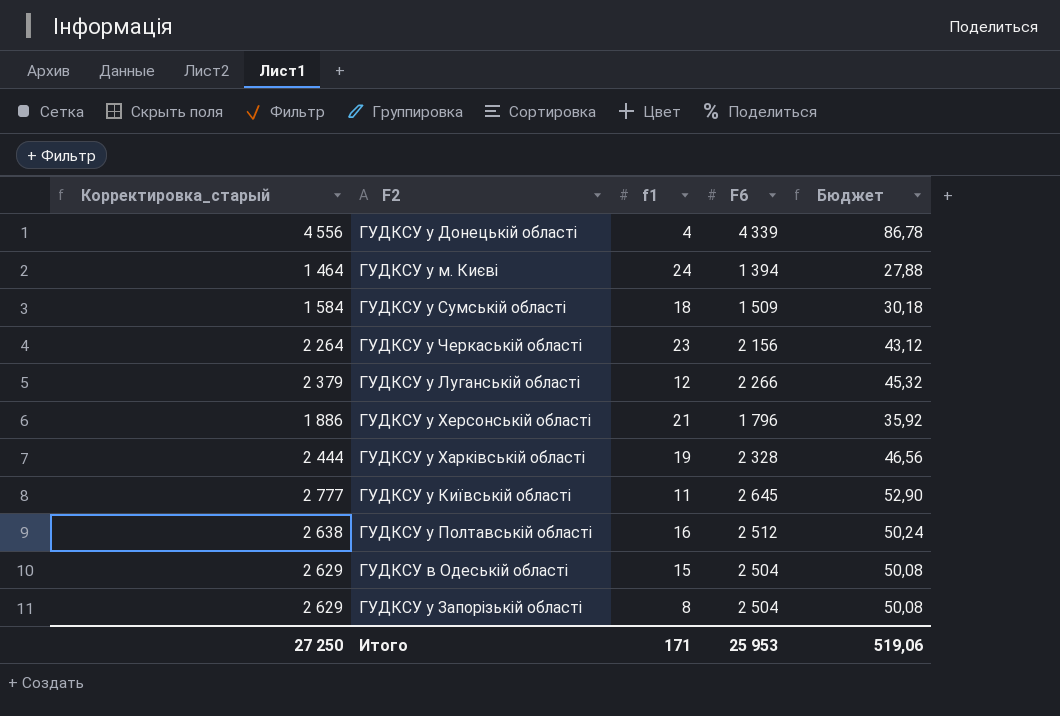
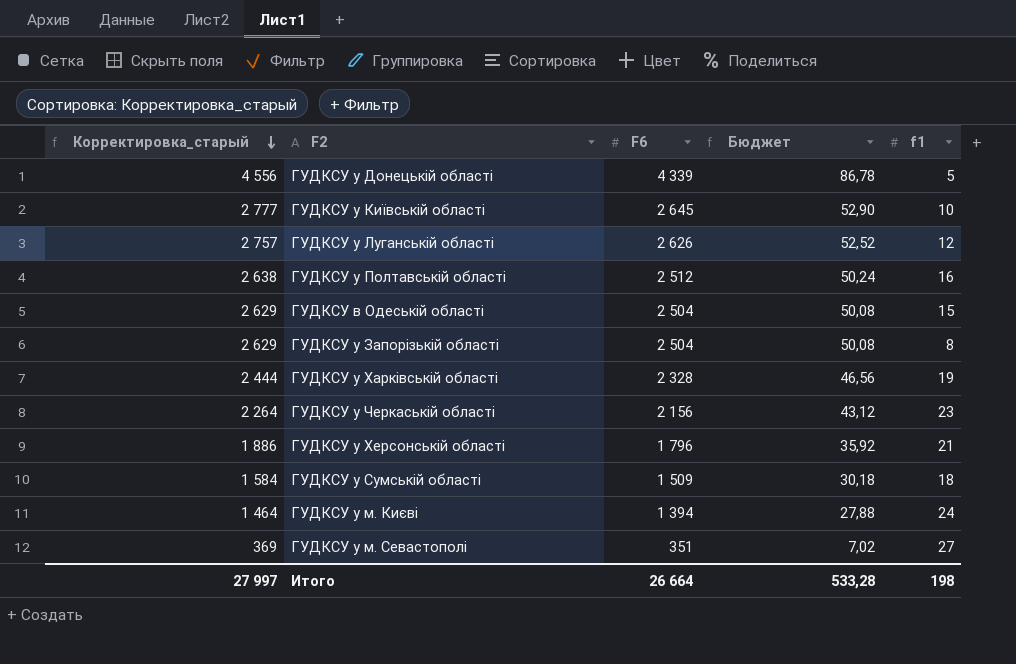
row order: none -> Корректировка_старый descending
column f1 | position: 3 -> 5
ГУДКСУ у Донецькій області | f1: 4 -> 5
ГУДКСУ у Київській області | f1: 11 -> 10
ГУДКСУ у Луганській області | Корректировка_старый: 2 379 -> 2 757
ГУДКСУ у Луганській області | F6: 2 266 -> 2 626
ГУДКСУ у Луганській області | Бюджет: 45,32 -> 52,52
row ГУДКСУ у м. Севастополі: none -> 369 | 351 | 7,02 | 27
Итого | Корректировка_старый: 27 250 -> 27 997
Итого | F6: 25 953 -> 26 664
Итого | Бюджет: 519,06 -> 533,28
Итого | f1: 171 -> 198

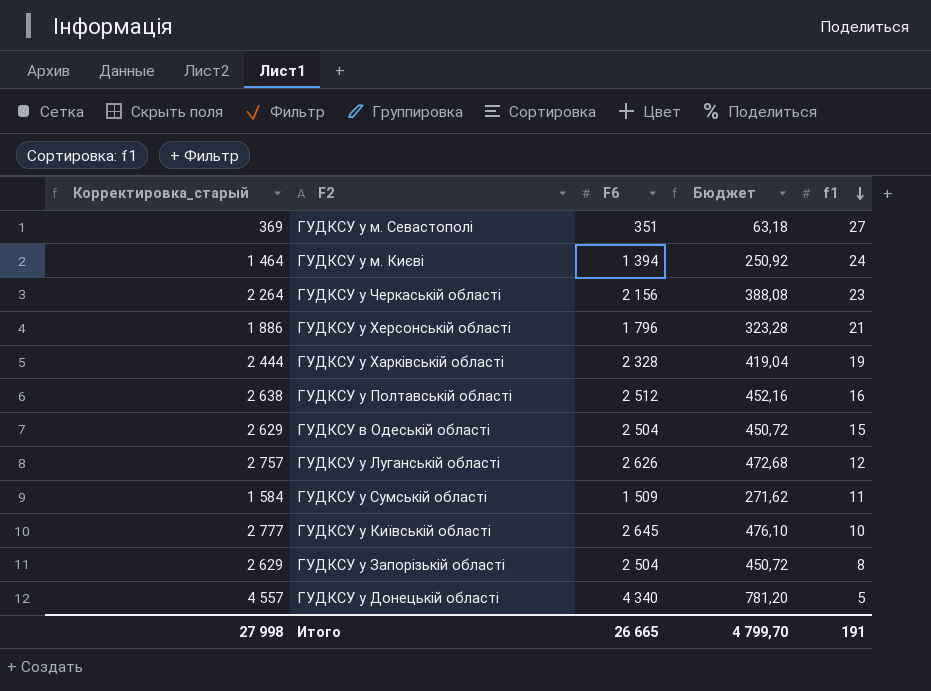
row order: Корректировка_старый descending -> f1 descending
column Бюджет | formula: [F6] * 0,02 -> [F6] * 0,18
ГУДКСУ у Сумській області | f1: 18 -> 11
ГУДКСУ у Донецькій області | Корректировка_старый: 4 556 -> 4 557
ГУДКСУ у Донецькій області | F6: 4 339 -> 4 340
Итого | Корректировка_старый: 27 997 -> 27 998
Итого | F6: 26 664 -> 26 665
Итого | Бюджет: 533,28 -> 4 799,70
Итого | f1: 198 -> 191

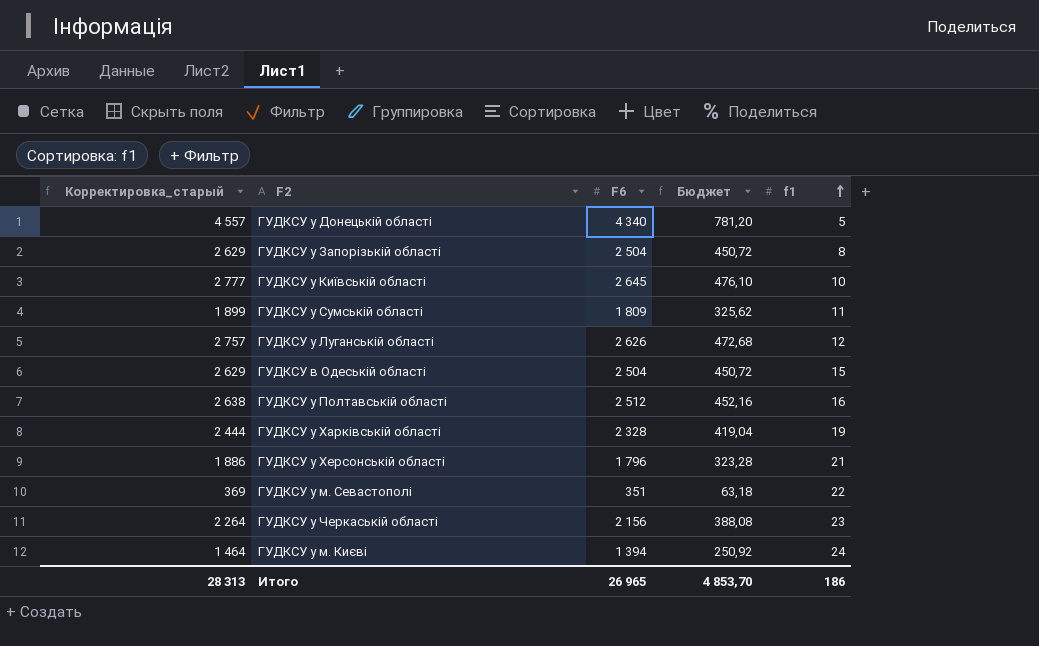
row order: f1 descending -> f1 ascending
ГУДКСУ у Сумській області | Корректировка_старый: 1 584 -> 1 899
ГУДКСУ у Сумській області | F6: 1 509 -> 1 809
ГУДКСУ у Сумській області | Бюджет: 271,62 -> 325,62
ГУДКСУ у м. Севастополі | f1: 27 -> 22
Итого | Корректировка_старый: 27 998 -> 28 313
Итого | F6: 26 665 -> 26 965
Итого | Бюджет: 4 799,70 -> 4 853,70
Итого | f1: 191 -> 186

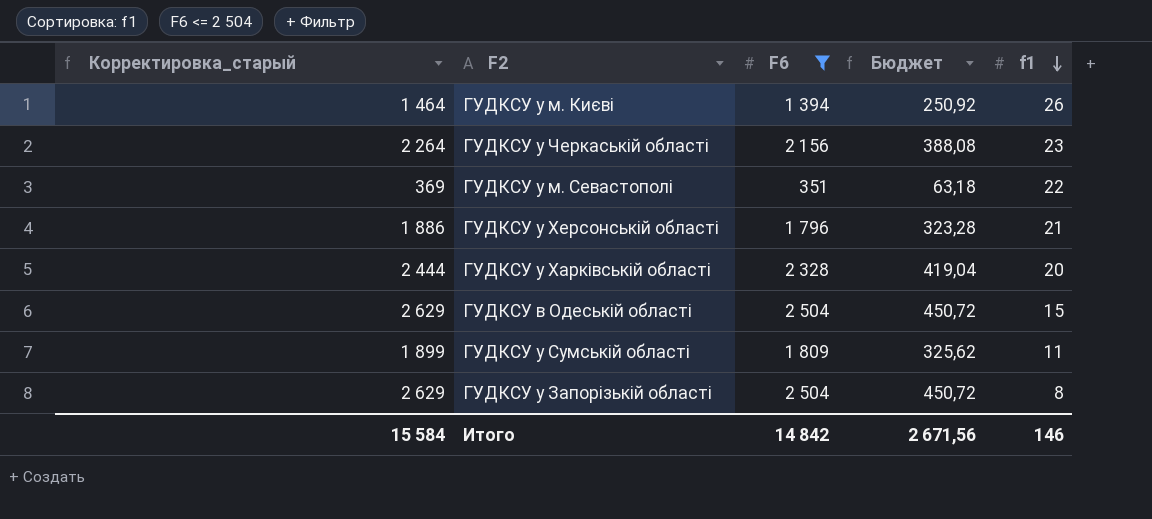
filter: none -> F6 <= 2 504
row order: f1 ascending -> f1 descending
ГУДКСУ у м. Києві | f1: 24 -> 26
ГУДКСУ у Харківській області | f1: 19 -> 20
Итого | Корректировка_старый: 28 313 -> 15 584
Итого | F6: 26 965 -> 14 842
Итого | Бюджет: 4 853,70 -> 2 671,56
Итого | f1: 186 -> 146

